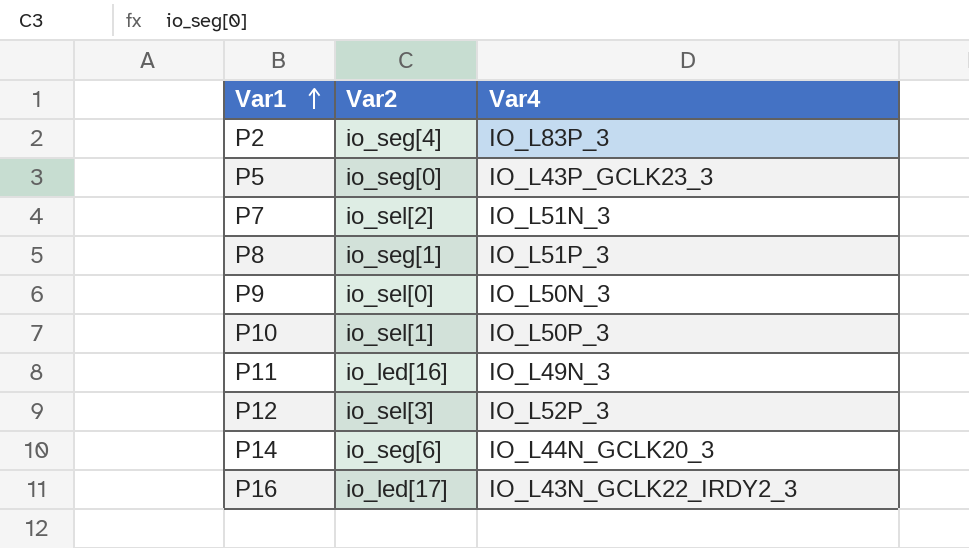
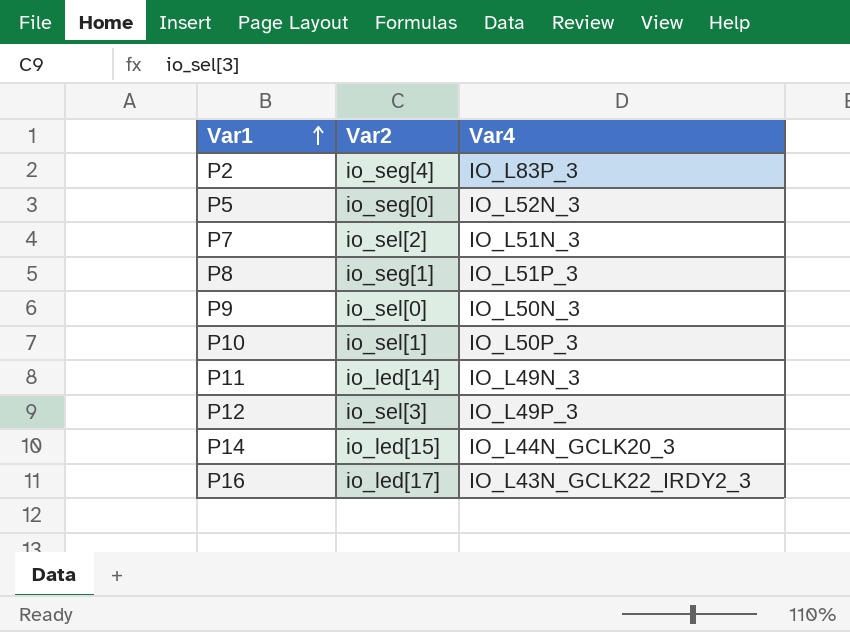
P5 | Var4: IO_L43P_GCLK23_3 -> IO_L52N_3
P11 | Var2: io_led[16] -> io_led[14]
P12 | Var4: IO_L52P_3 -> IO_L49P_3
P14 | Var2: io_seg[6] -> io_led[15]

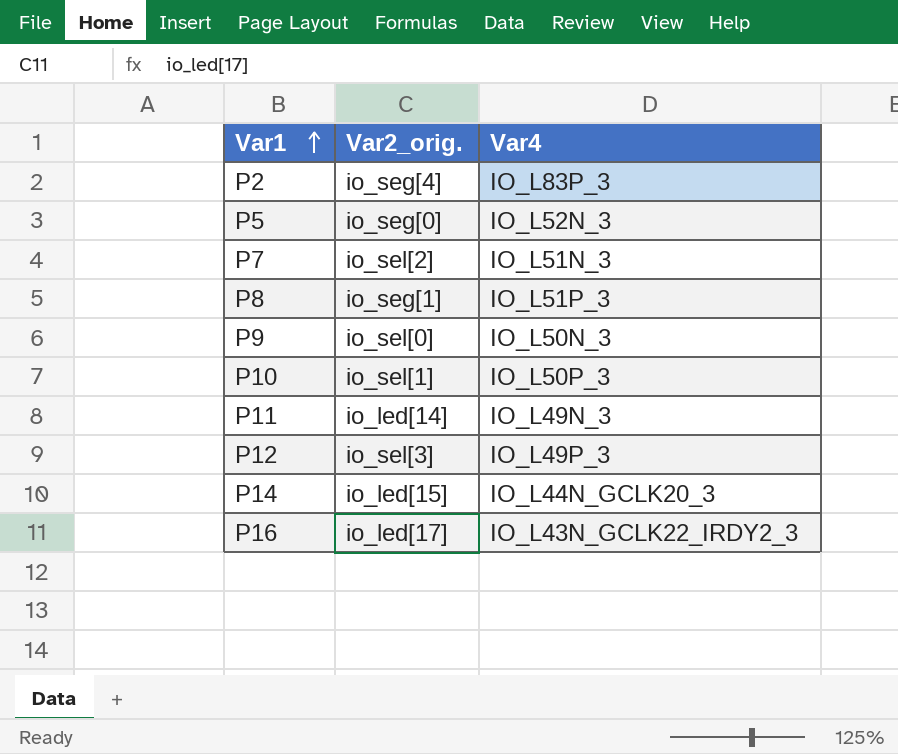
column name: Var2 -> Var2_orig.

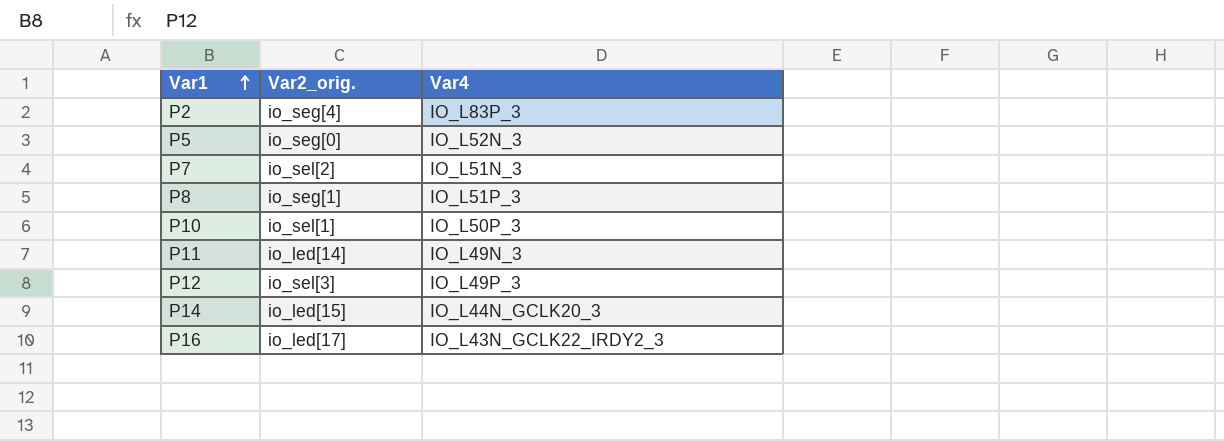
row P9: io_sel[0] | IO_L50N_3 -> none

